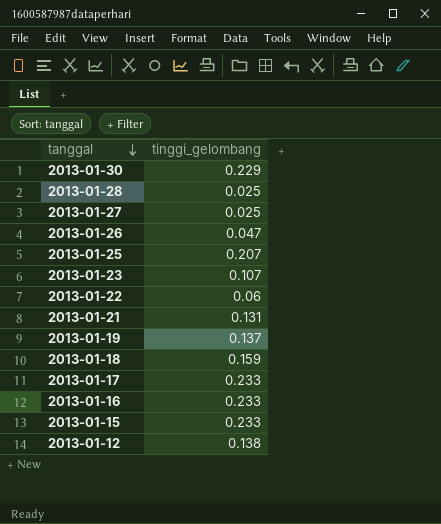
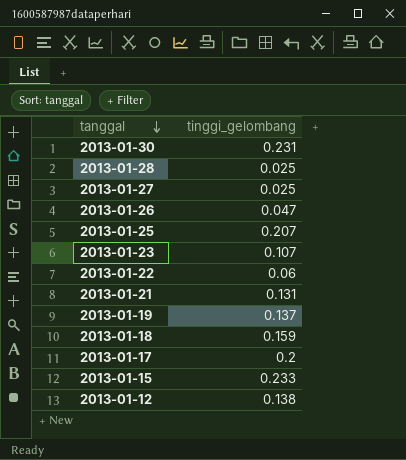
row 2013-01-16: 0.233 -> none
2013-01-30 | tinggi_gelombang: 0.229 -> 0.231
2013-01-17 | tinggi_gelombang: 0.233 -> 0.2

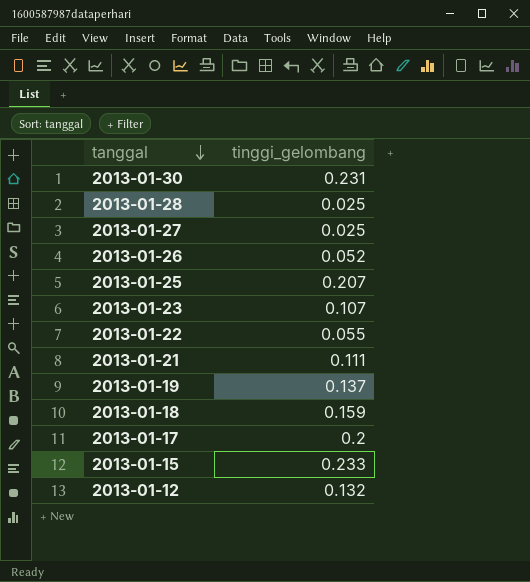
2013-01-26 | tinggi_gelombang: 0.047 -> 0.052
2013-01-22 | tinggi_gelombang: 0.06 -> 0.055
2013-01-21 | tinggi_gelombang: 0.131 -> 0.111
2013-01-12 | tinggi_gelombang: 0.138 -> 0.132

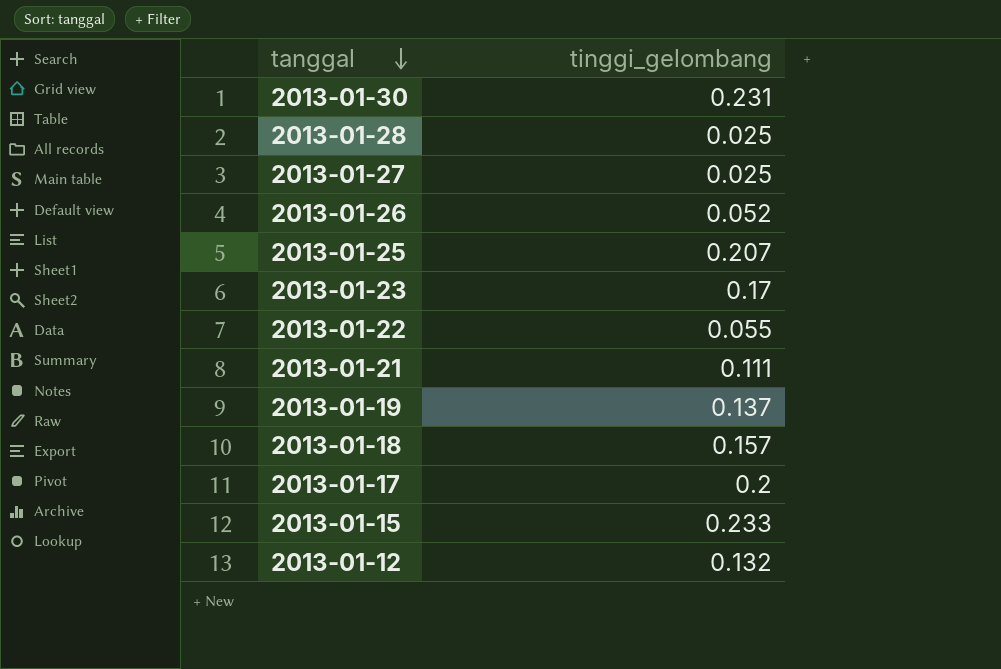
2013-01-23 | tinggi_gelombang: 0.107 -> 0.17
2013-01-18 | tinggi_gelombang: 0.159 -> 0.157

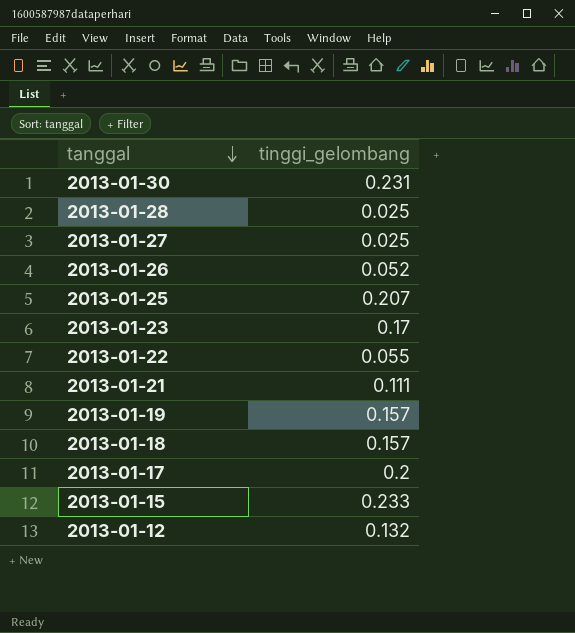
2013-01-19 | tinggi_gelombang: 0.137 -> 0.157

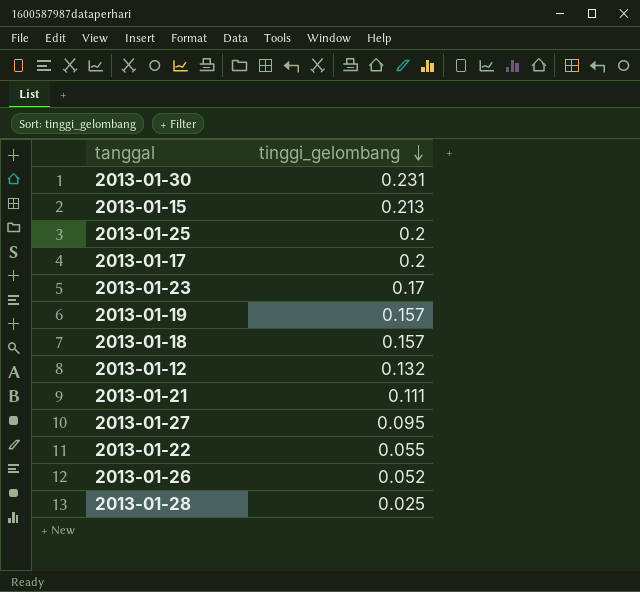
row order: tanggal descending -> tinggi_gelombang descending
2013-01-15 | tinggi_gelombang: 0.233 -> 0.213
2013-01-25 | tinggi_gelombang: 0.207 -> 0.2
2013-01-27 | tinggi_gelombang: 0.025 -> 0.095

